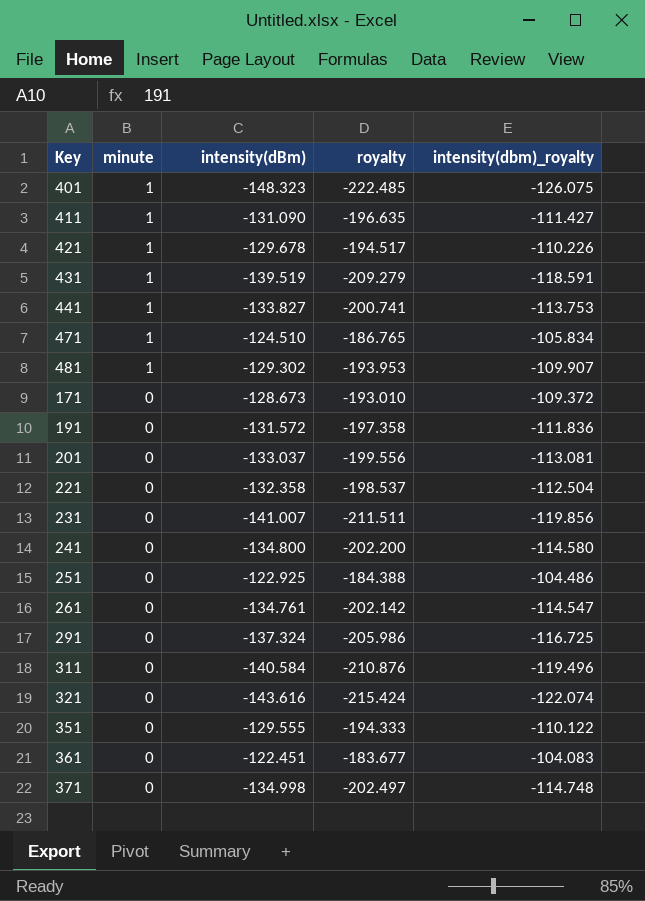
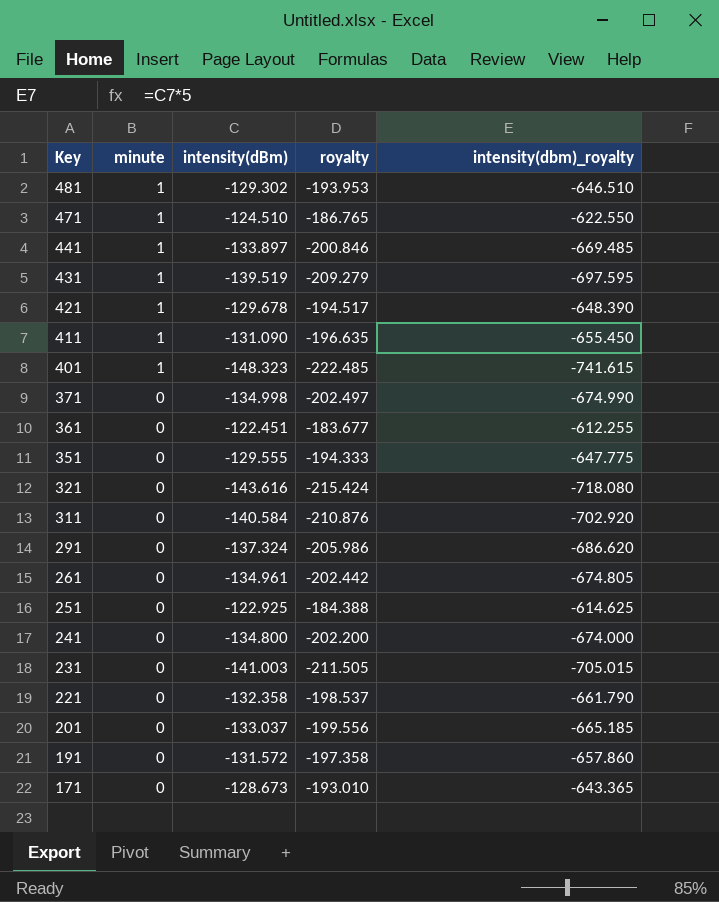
row order: minute descending -> Key descending
column intensity(dbm)_royalty | formula: [intensity(dBm)] * 0.85 -> [intensity(dBm)] * 5
441 | intensity(dBm): -133.827 -> -133.897
441 | royalty: -200.741 -> -200.846
261 | intensity(dBm): -134.761 -> -134.961
261 | royalty: -202.142 -> -202.442
231 | intensity(dBm): -141.007 -> -141.003
231 | royalty: -211.511 -> -211.505

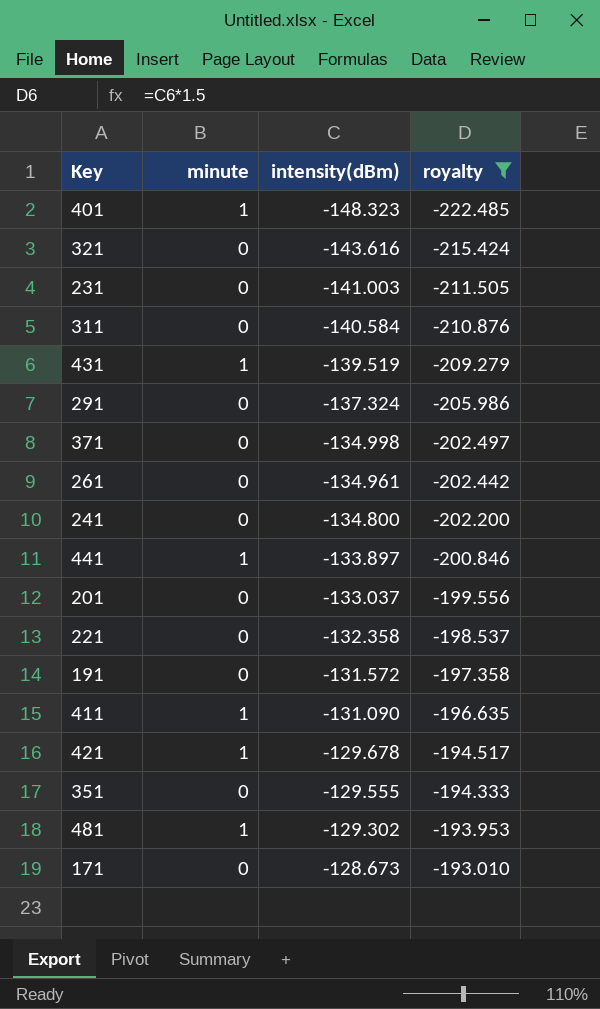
filter: none -> royalty <= -193.010
row order: Key descending -> intensity(dBm) ascending
column intensity(dbm)_royalty | formula: [intensity(dBm)] * 5 -> none

